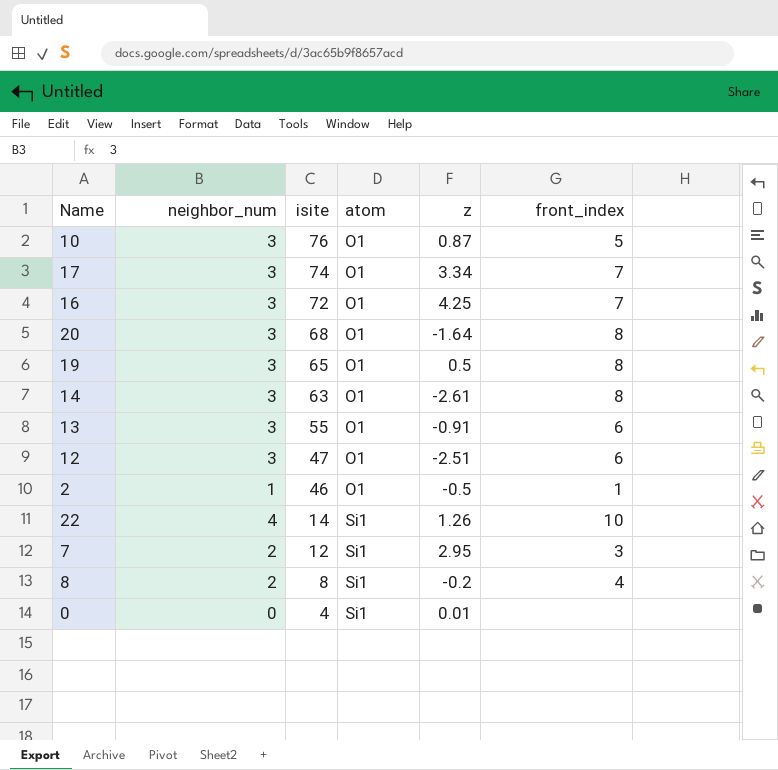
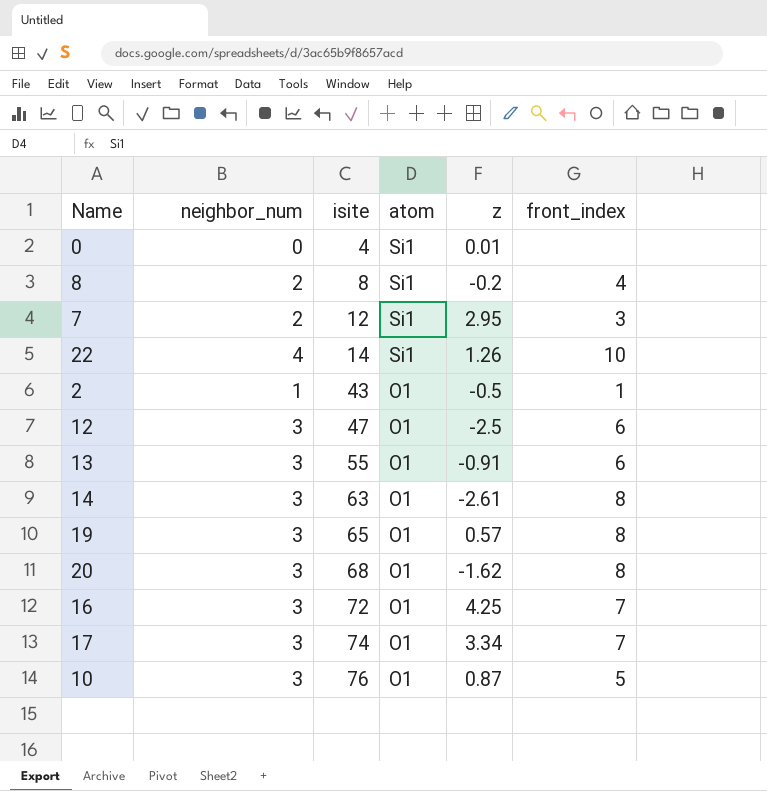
row order: isite descending -> isite ascending
2 | isite: 46 -> 43
12 | z: -2.51 -> -2.5
19 | z: 0.5 -> 0.57
20 | z: -1.64 -> -1.62

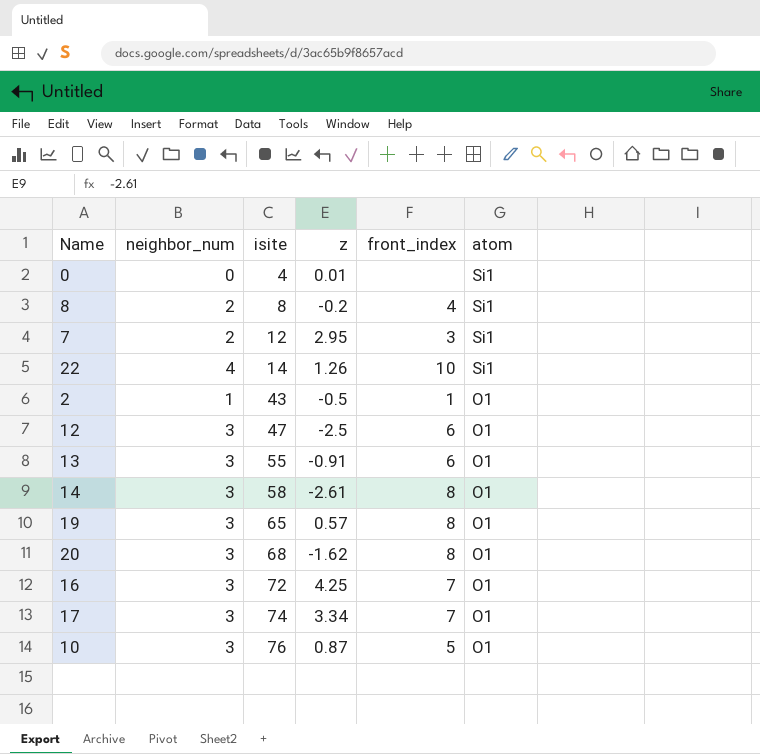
column atom | position: 4 -> 6
14 | isite: 63 -> 58

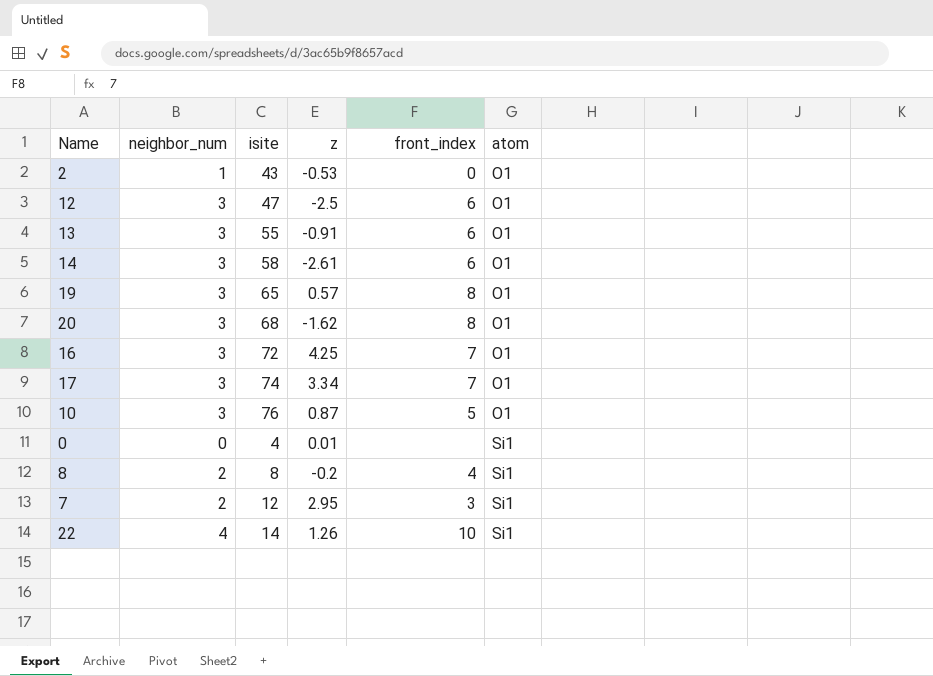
row order: isite ascending -> atom ascending
2 | z: -0.5 -> -0.53
2 | front_index: 1 -> 0
14 | front_index: 8 -> 6

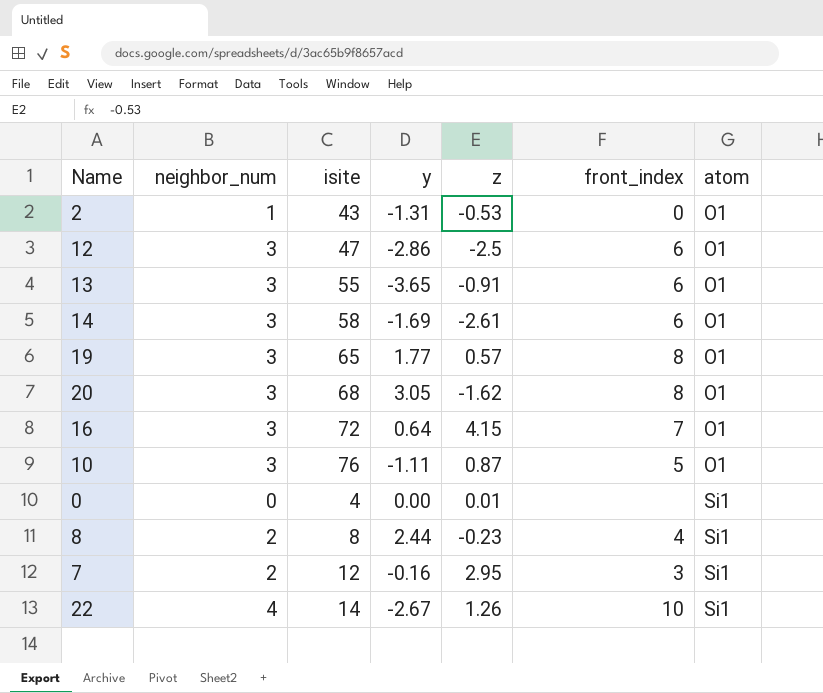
column y | position: none -> 4
row 17: 3 | 74 | 3.34 | 7 | O1 -> none
16 | z: 4.25 -> 4.15
8 | z: -0.2 -> -0.23

